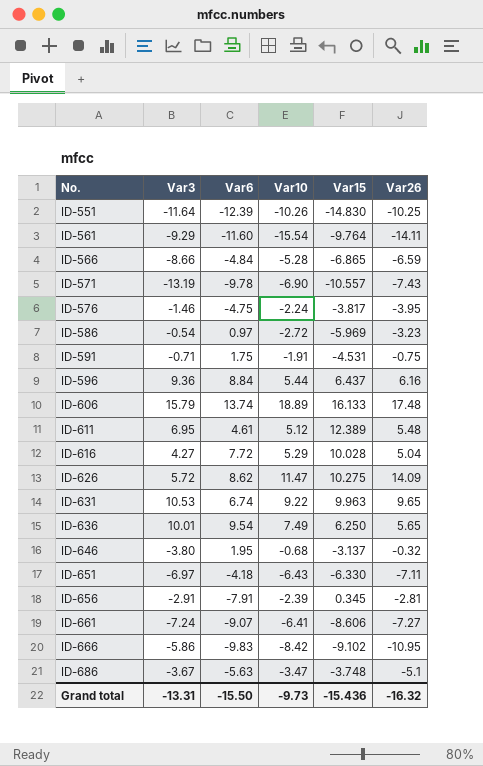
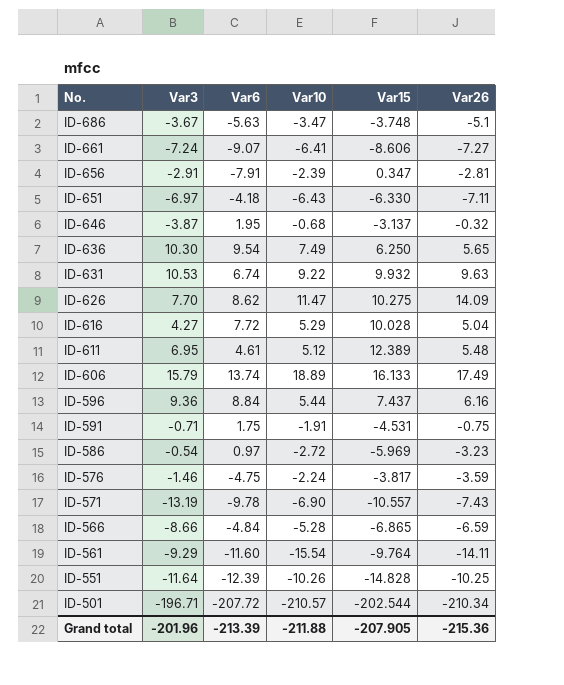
row order: No. ascending -> No. descending
row ID-666: -5.86 | -9.83 | -8.42 | -9.102 | -10.95 -> none
ID-656 | Var15: 0.345 -> 0.347
ID-646 | Var3: -3.80 -> -3.87
ID-636 | Var3: 10.01 -> 10.30
ID-631 | Var15: 9.963 -> 9.932
ID-631 | Var26: 9.65 -> 9.63
ID-626 | Var3: 5.72 -> 7.70
ID-606 | Var26: 17.48 -> 17.49
ID-596 | Var15: 6.437 -> 7.437
ID-576 | Var26: -3.95 -> -3.59
ID-551 | Var15: -14.830 -> -14.828
row ID-501: none -> -196.71 | -207.72 | -210.57 | -202.544 | -210.34
Grand total | Var3: -13.31 -> -201.96
Grand total | Var6: -15.50 -> -213.39
Grand total | Var10: -9.73 -> -211.88
Grand total | Var15: -15.436 -> -207.905
Grand total | Var26: -16.32 -> -215.36

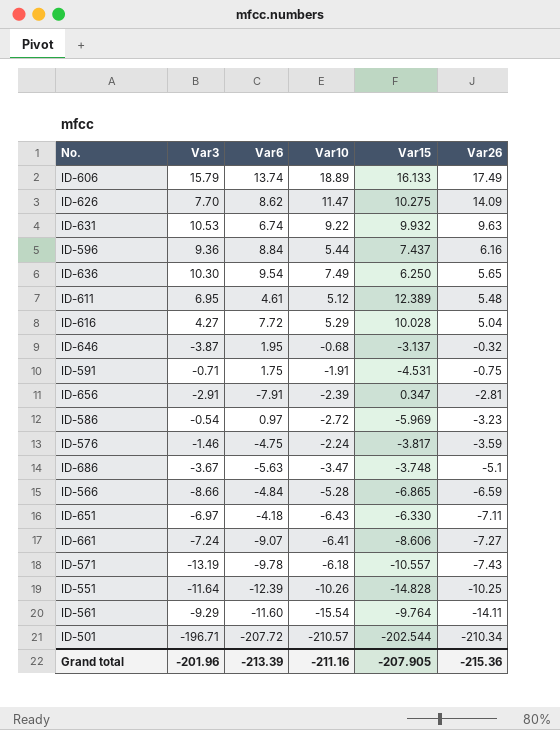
row order: No. descending -> Var26 descending
ID-571 | Var10: -6.90 -> -6.18
Grand total | Var10: -211.88 -> -211.16

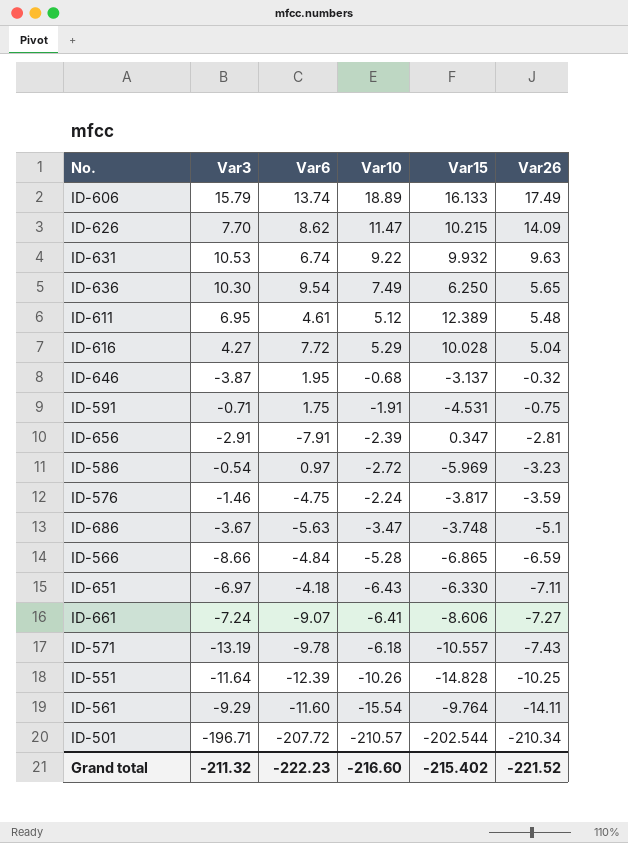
row ID-596: 9.36 | 8.84 | 5.44 | 7.437 | 6.16 -> none
ID-626 | Var15: 10.275 -> 10.215
Grand total | Var3: -201.96 -> -211.32
Grand total | Var6: -213.39 -> -222.23
Grand total | Var10: -211.16 -> -216.60
Grand total | Var15: -207.905 -> -215.402
Grand total | Var26: -215.36 -> -221.52

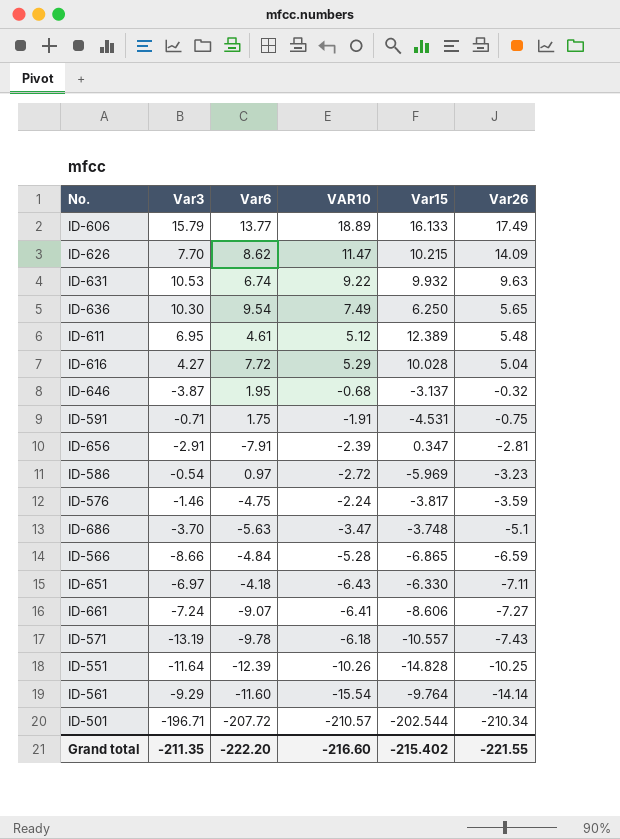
column name: Var10 -> VAR10
ID-606 | Var6: 13.74 -> 13.77
ID-686 | Var3: -3.67 -> -3.70
ID-561 | Var26: -14.11 -> -14.14
Grand total | Var3: -211.32 -> -211.35
Grand total | Var6: -222.23 -> -222.20
Grand total | Var26: -221.52 -> -221.55

